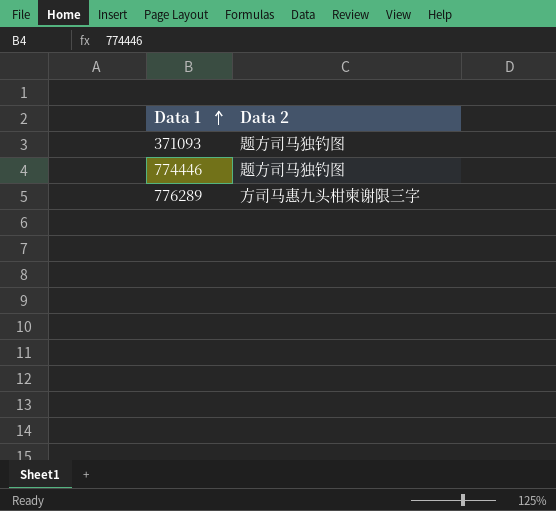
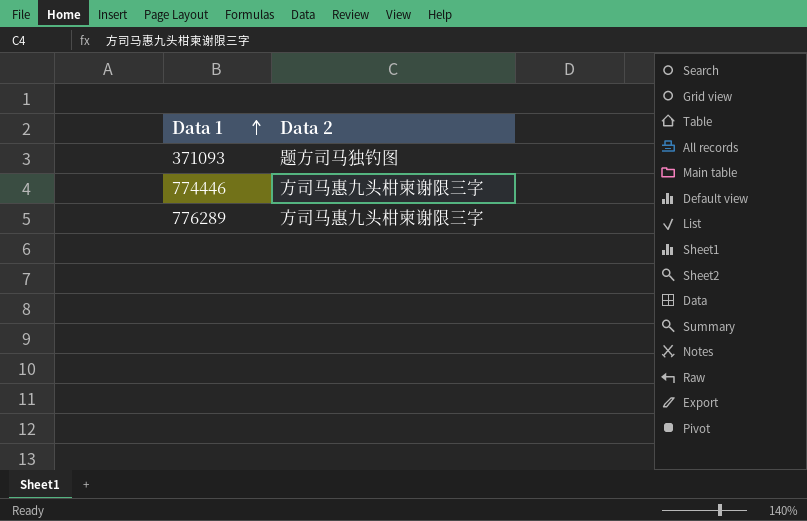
774446 | Data 2: 题方司马独钓图 -> 方司马惠九头柑柬谢限三字

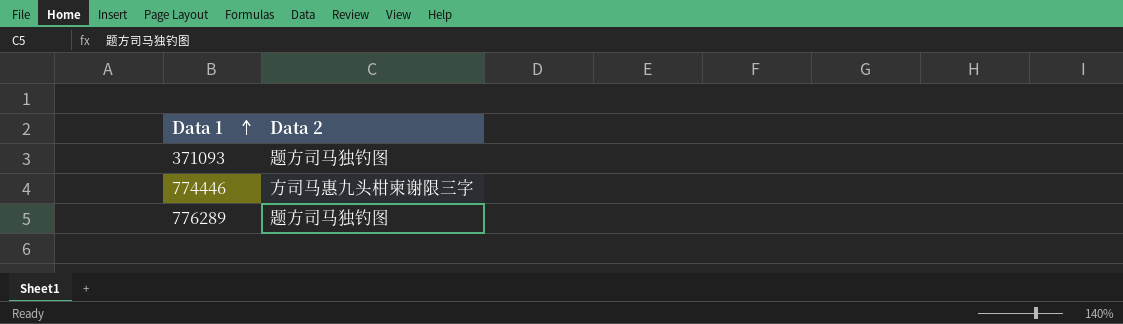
776289 | Data 2: 方司马惠九头柑柬谢限三字 -> 题方司马独钓图

